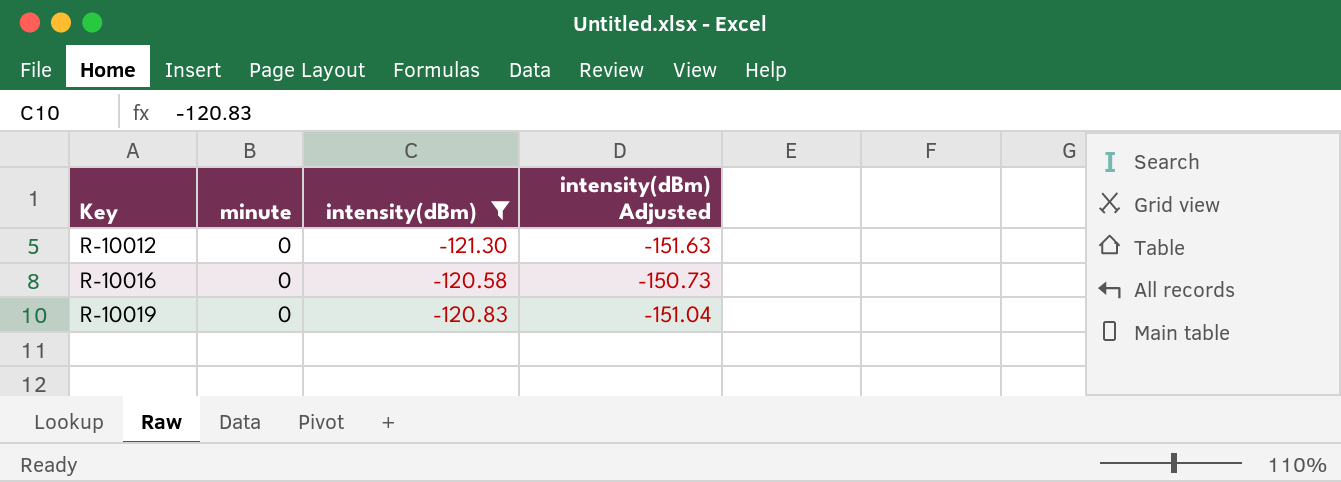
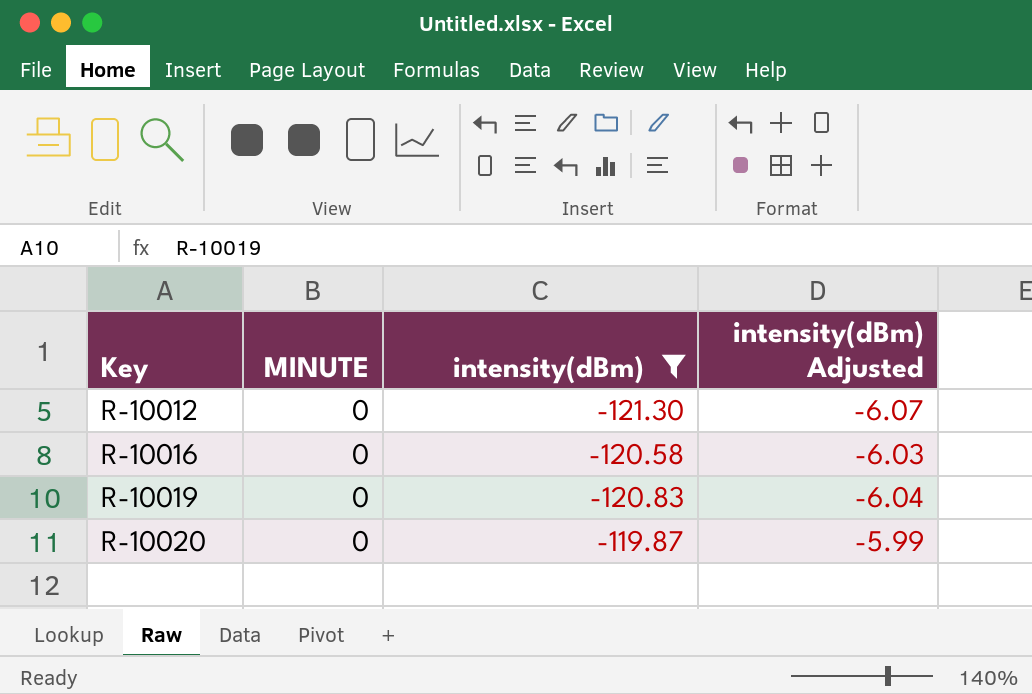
column name: minute -> MINUTE
column intensity(dBm) Adjusted | formula: [intensity(dBm)] * 1.25 -> [intensity(dBm)] * 0.05
row R-10020: none -> 0 | -119.87 | -5.99

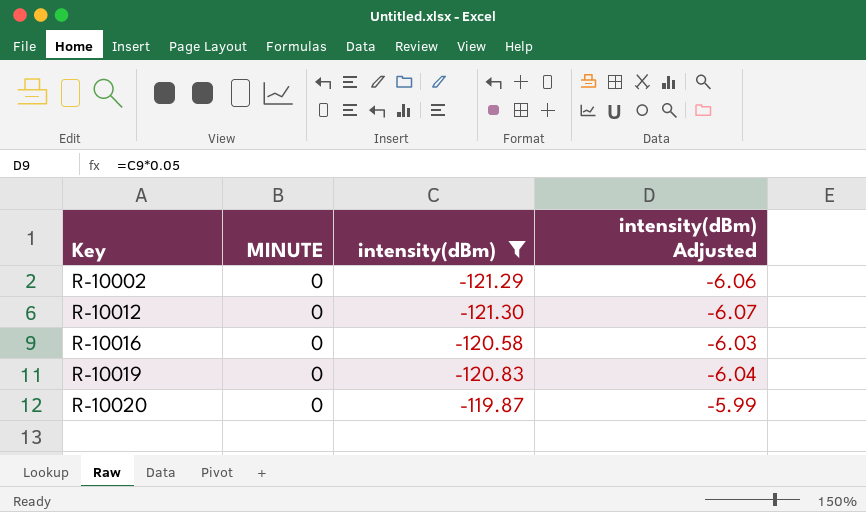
row R-10002: none -> 0 | -121.29 | -6.06

